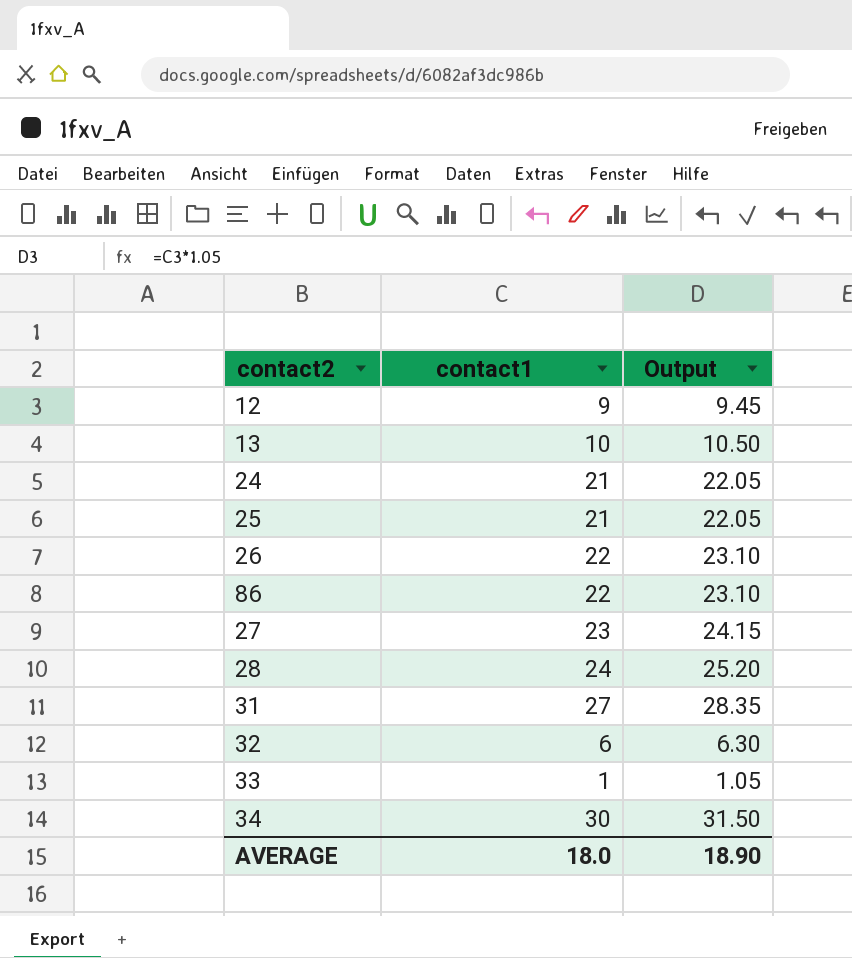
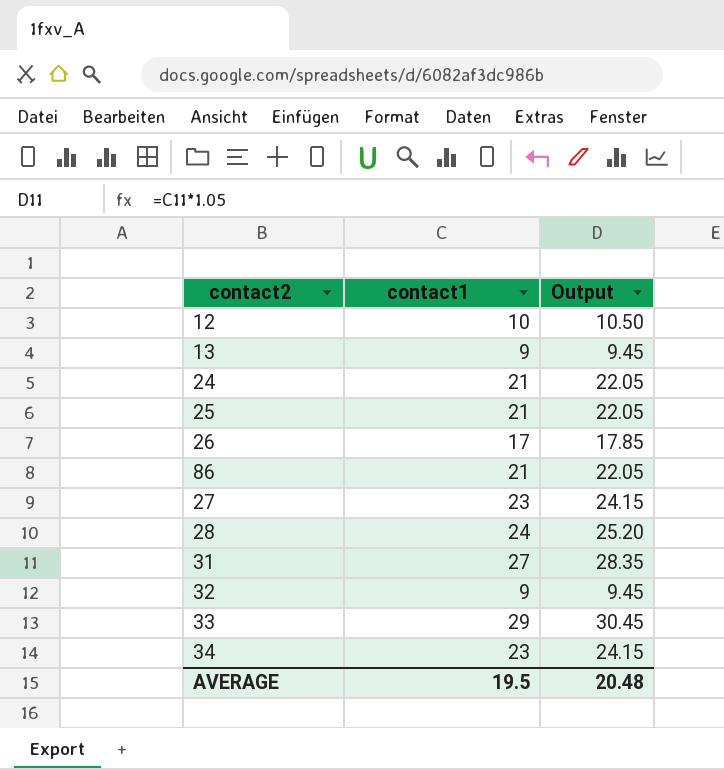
12 | contact1: 9 -> 10
12 | Output: 9.45 -> 10.50
13 | contact1: 10 -> 9
13 | Output: 10.50 -> 9.45
26 | contact1: 22 -> 17
26 | Output: 23.10 -> 17.85
86 | contact1: 22 -> 21
86 | Output: 23.10 -> 22.05
32 | contact1: 6 -> 9
32 | Output: 6.30 -> 9.45
33 | contact1: 1 -> 29
33 | Output: 1.05 -> 30.45
34 | contact1: 30 -> 23
34 | Output: 31.50 -> 24.15
AVERAGE | contact1: 18.0 -> 19.5
AVERAGE | Output: 18.90 -> 20.48

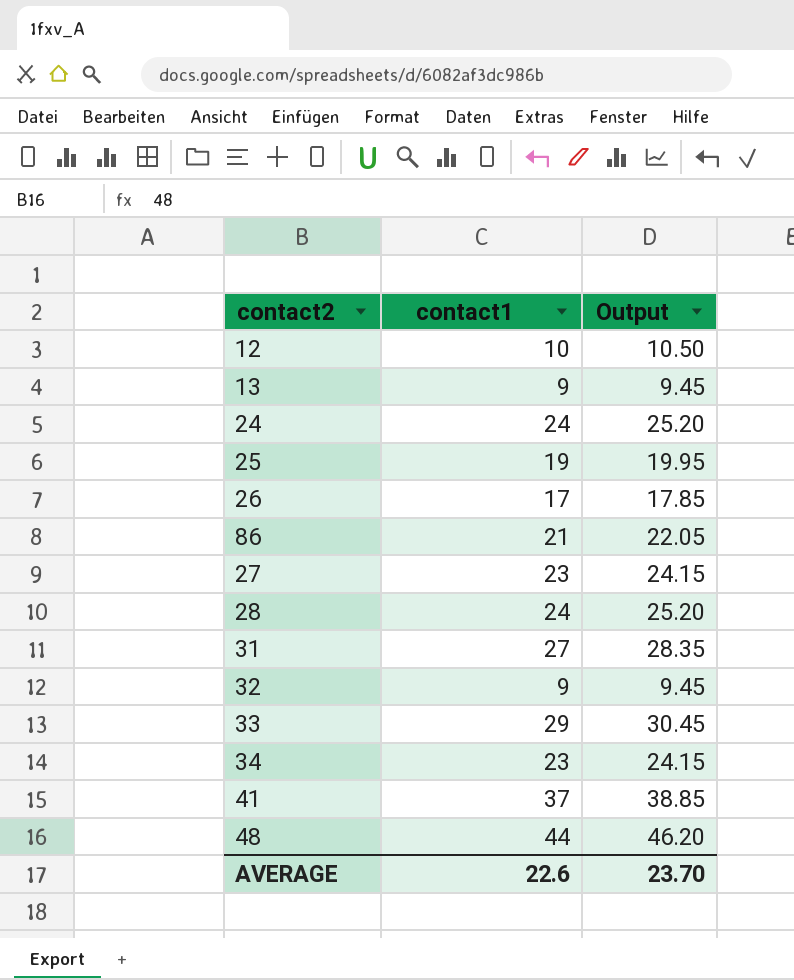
24 | contact1: 21 -> 24
24 | Output: 22.05 -> 25.20
25 | contact1: 21 -> 19
25 | Output: 22.05 -> 19.95
row 41: none -> 37 | 38.85
row 48: none -> 44 | 46.20
AVERAGE | contact1: 19.5 -> 22.6
AVERAGE | Output: 20.48 -> 23.70

